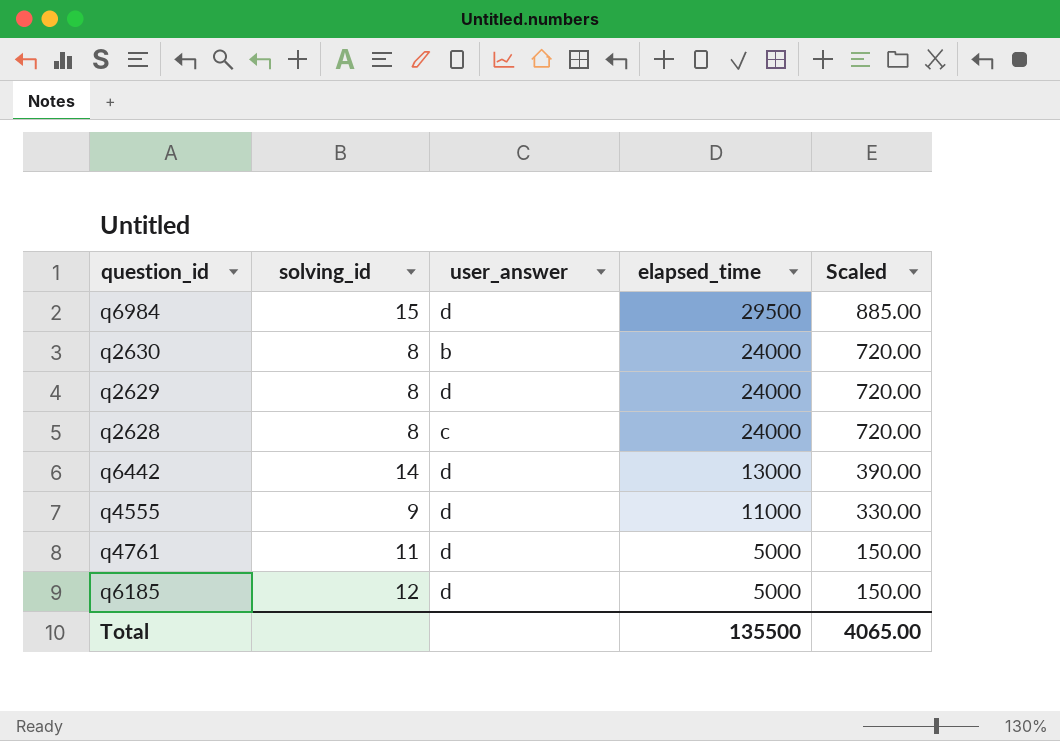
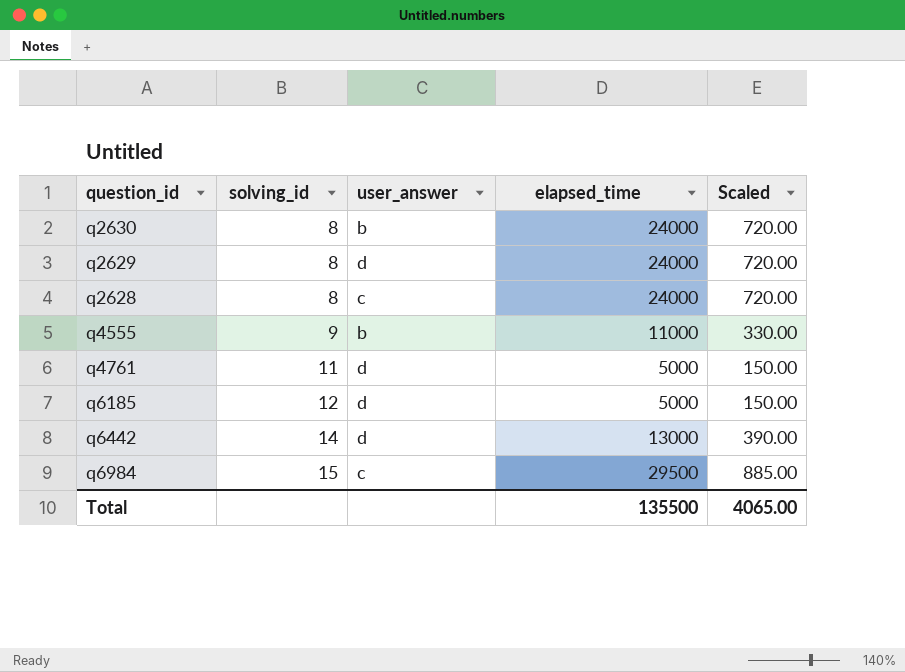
row order: elapsed_time descending -> solving_id ascending
q4555 | user_answer: d -> b
q6984 | user_answer: d -> c

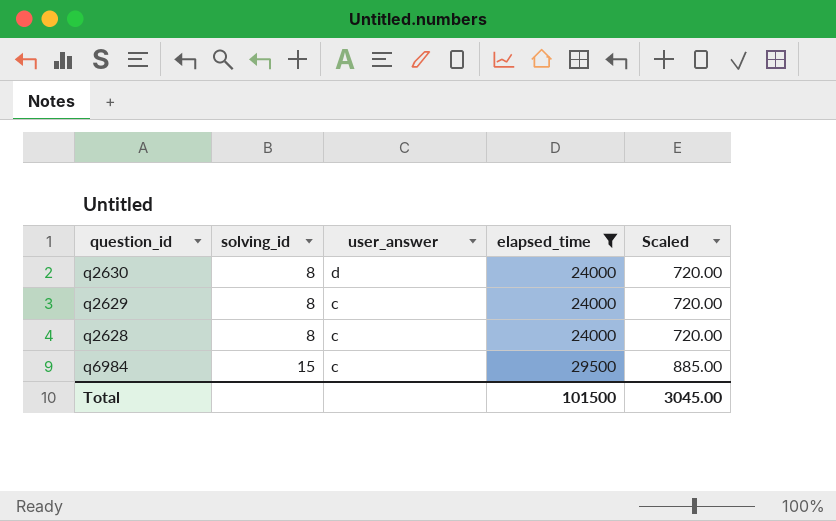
filter: none -> elapsed_time >= 24000
q2630 | user_answer: b -> d
q2629 | user_answer: d -> c
Total | elapsed_time: 135500 -> 101500
Total | Scaled: 4065.00 -> 3045.00

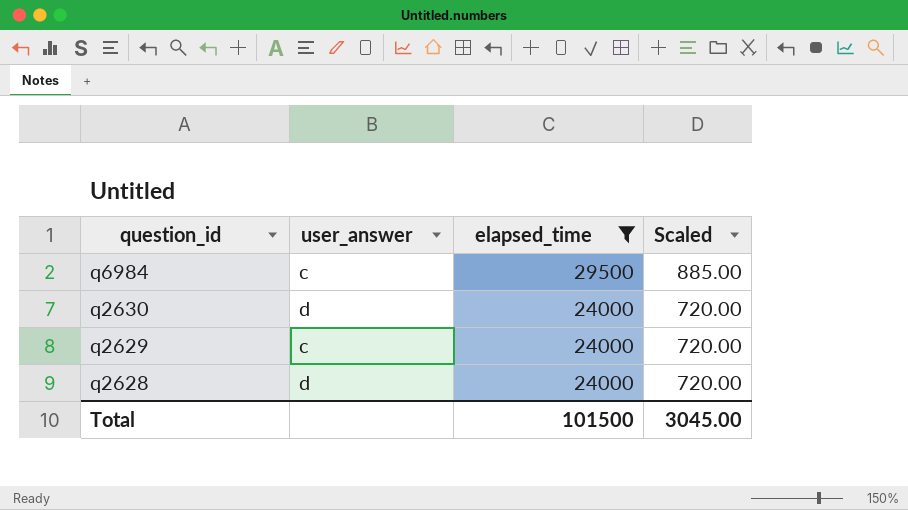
row order: solving_id ascending -> question_id descending
column solving_id | position: 2 -> none
q2628 | user_answer: c -> d

